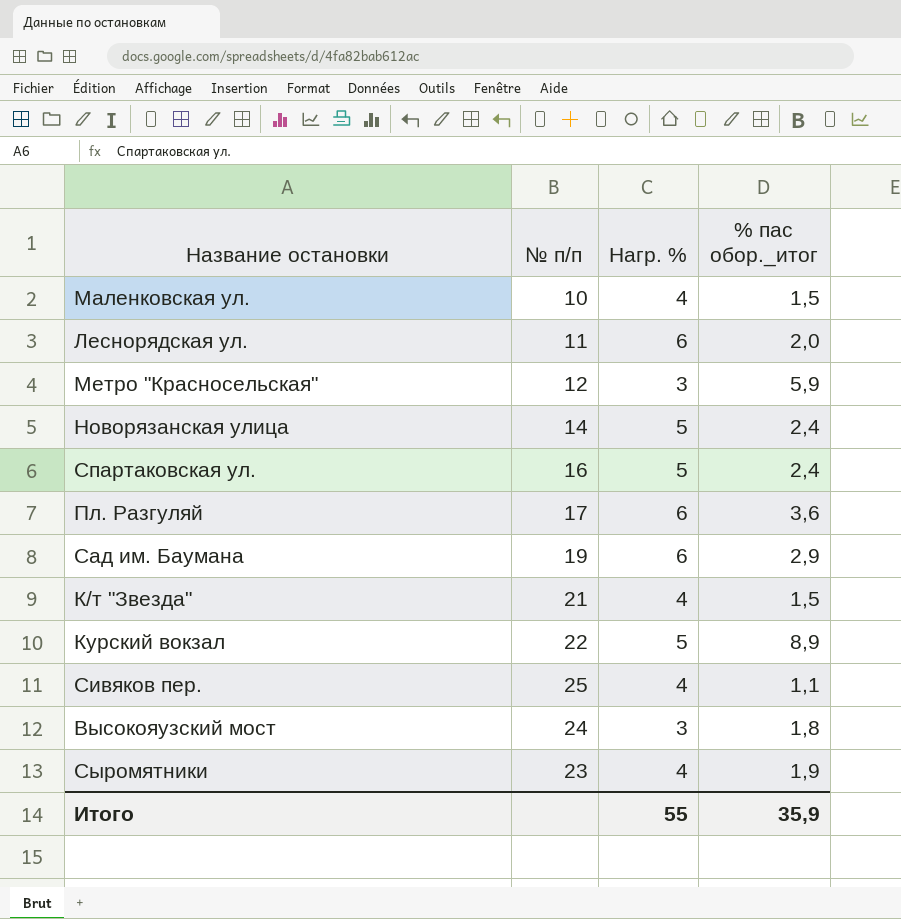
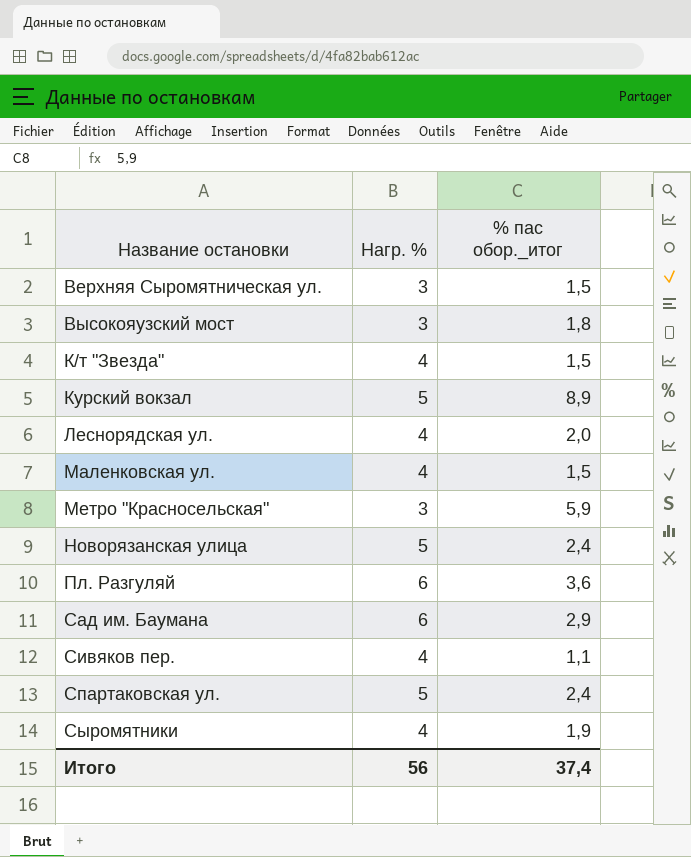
row order: none -> Название остановки ascending
column № п/п | position: 2 -> none
row Верхняя Сыромятническая ул.: none -> 3 | 1,5
Леснорядская ул. | Нагр. %: 6 -> 4
Итого | Нагр. %: 55 -> 56
Итого | % пас обор._итог: 35,9 -> 37,4

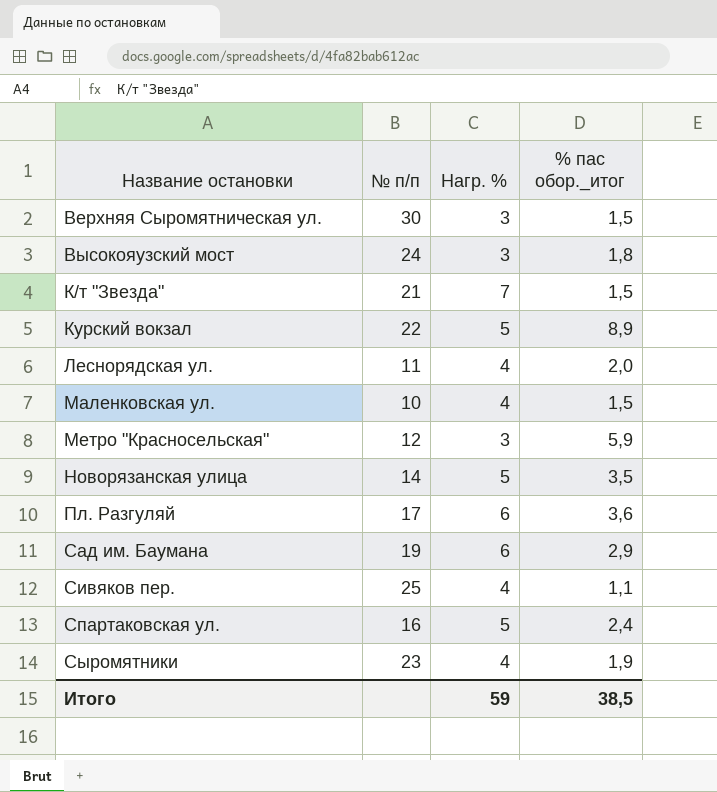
column № п/п | position: none -> 2
К/т "Звезда" | Нагр. %: 4 -> 7
Новорязанская улица | % пас обор._итог: 2,4 -> 3,5
Итого | Нагр. %: 56 -> 59
Итого | % пас обор._итог: 37,4 -> 38,5

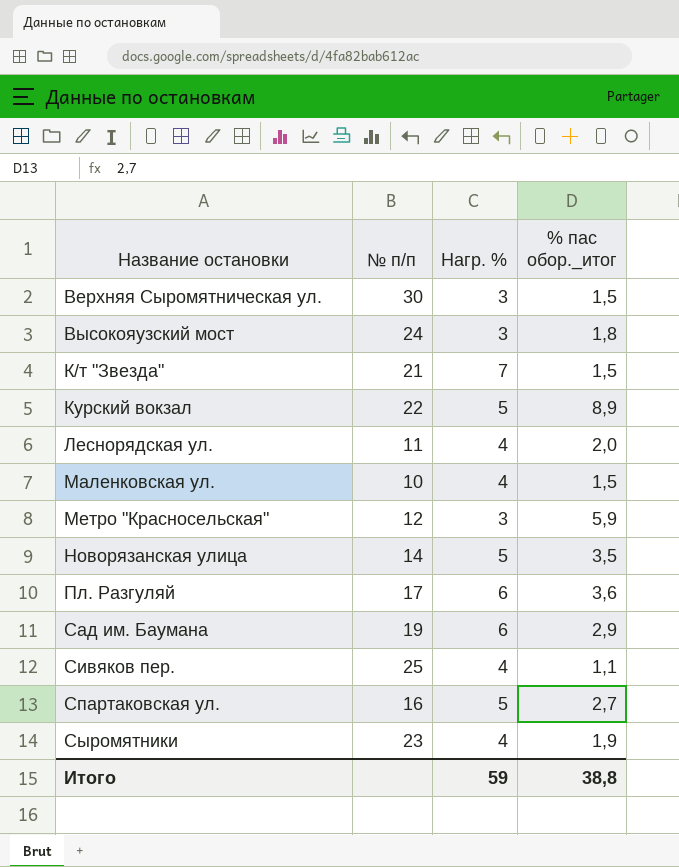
Спартаковская ул. | % пас обор._итог: 2,4 -> 2,7
Итого | % пас обор._итог: 38,5 -> 38,8

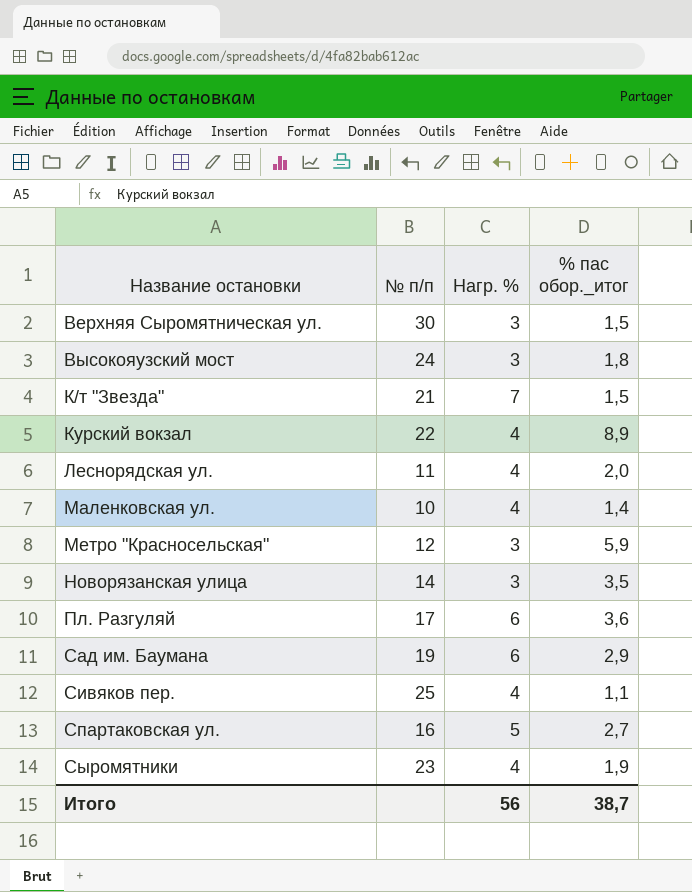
Курский вокзал | Нагр. %: 5 -> 4
Маленковская ул. | % пас обор._итог: 1,5 -> 1,4
Новорязанская улица | Нагр. %: 5 -> 3
Итого | Нагр. %: 59 -> 56
Итого | % пас обор._итог: 38,8 -> 38,7

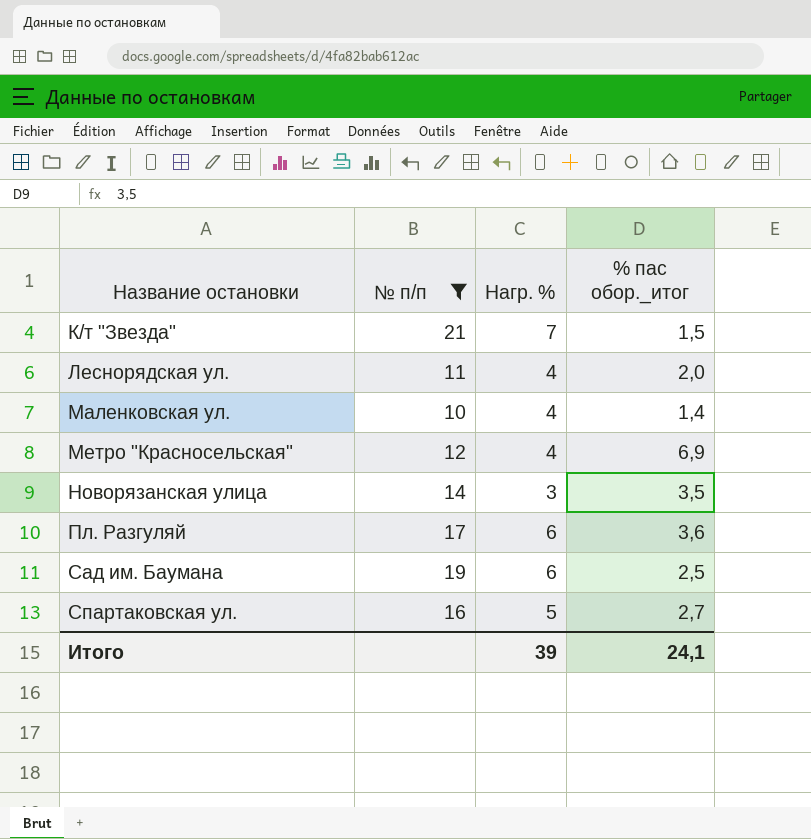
filter: none -> № п/п <= 21
Метро "Красносельская" | Нагр. %: 3 -> 4
Метро "Красносельская" | % пас обор._итог: 5,9 -> 6,9
Сад им. Баумана | % пас обор._итог: 2,9 -> 2,5
Итого | Нагр. %: 56 -> 39
Итого | % пас обор._итог: 38,7 -> 24,1

